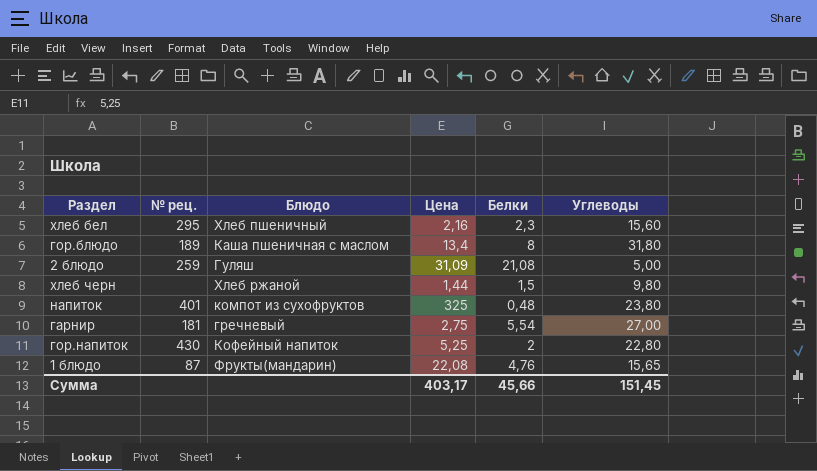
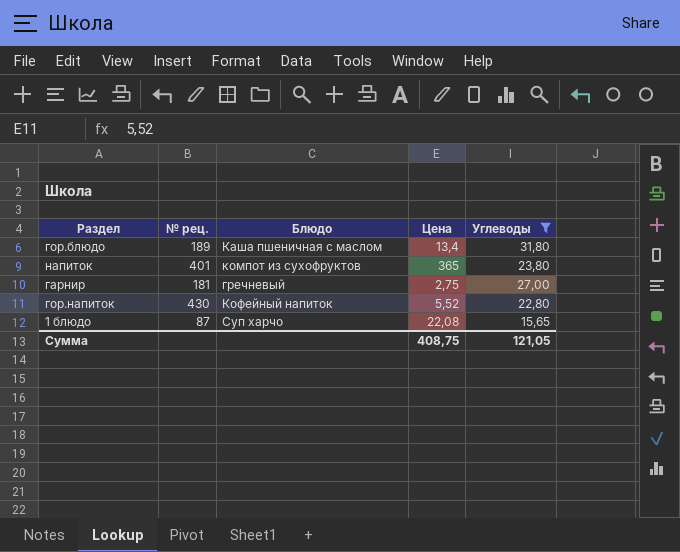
filter: none -> Углеводы >= 15,65
column Белки | position: 5 -> none
напиток | Цена: 325 -> 365
гор.напиток | Цена: 5,25 -> 5,52
1 блюдо | Блюдо: Фрукты(мандарин) -> Суп харчо
Сумма | Цена: 403,17 -> 408,75
Сумма | Углеводы: 151,45 -> 121,05

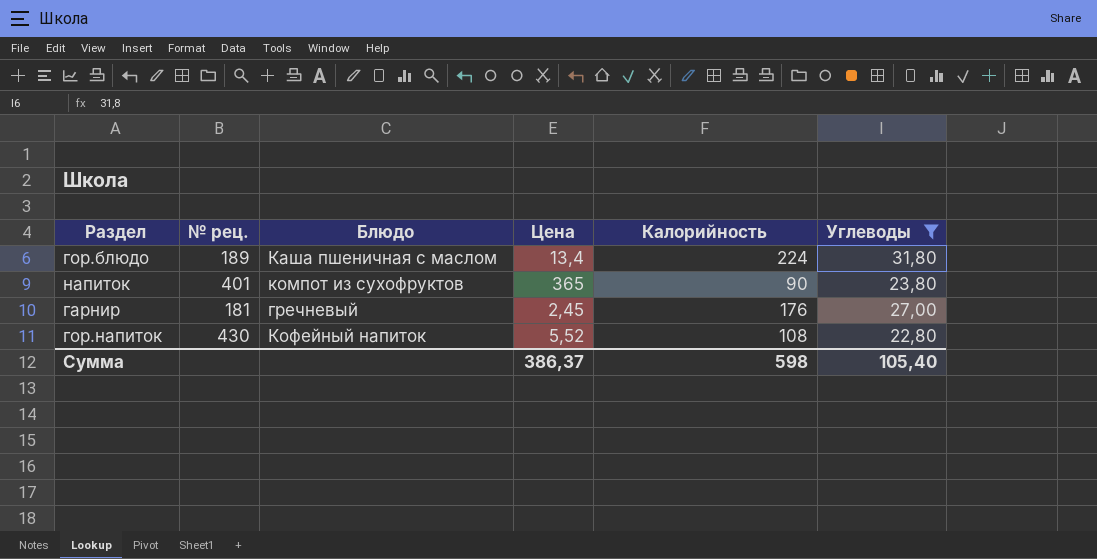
column Калорийность | position: none -> 5
row 1 блюдо: 87 | Суп харчо | 22,08 | 15,65 -> none
гарнир | Цена: 2,75 -> 2,45
Сумма | Цена: 408,75 -> 386,37
Сумма | Углеводы: 121,05 -> 105,40

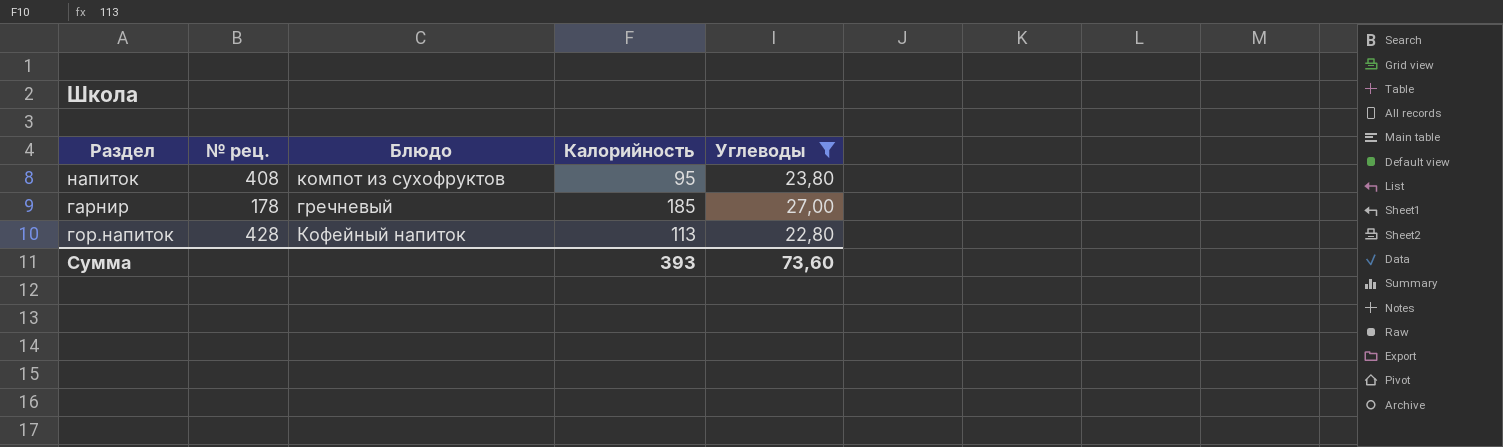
column Цена | position: 4 -> none
row гор.блюдо: 189 | Каша пшеничная с маслом | 13,4 | 224 | 31,80 -> none
напиток | № рец.: 401 -> 408
напиток | Калорийность: 90 -> 95
гарнир | № рец.: 181 -> 178
гарнир | Калорийность: 176 -> 185
гор.напиток | № рец.: 430 -> 428
гор.напиток | Калорийность: 108 -> 113
Сумма | Калорийность: 598 -> 393
Сумма | Углеводы: 105,40 -> 73,60

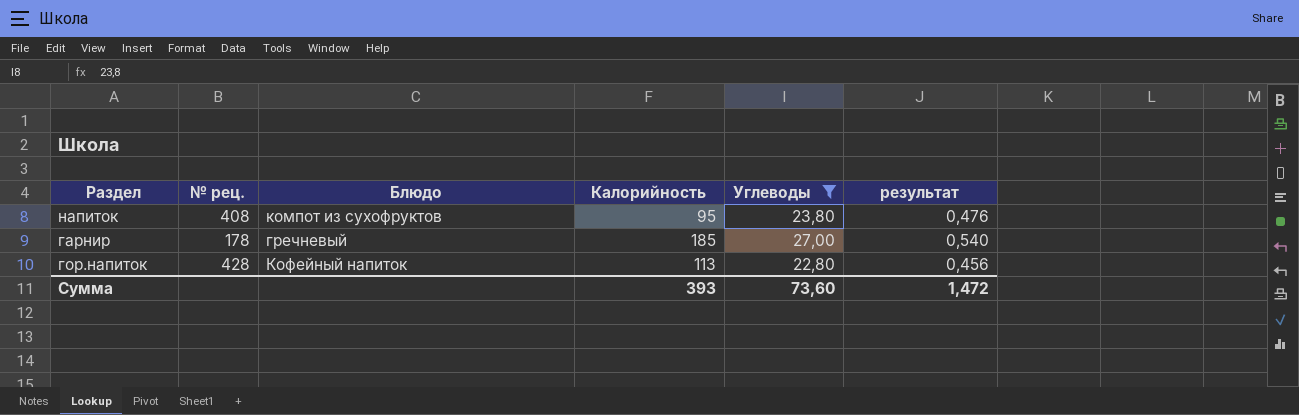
column результат | formula: none -> [Углеводы] * 0,02

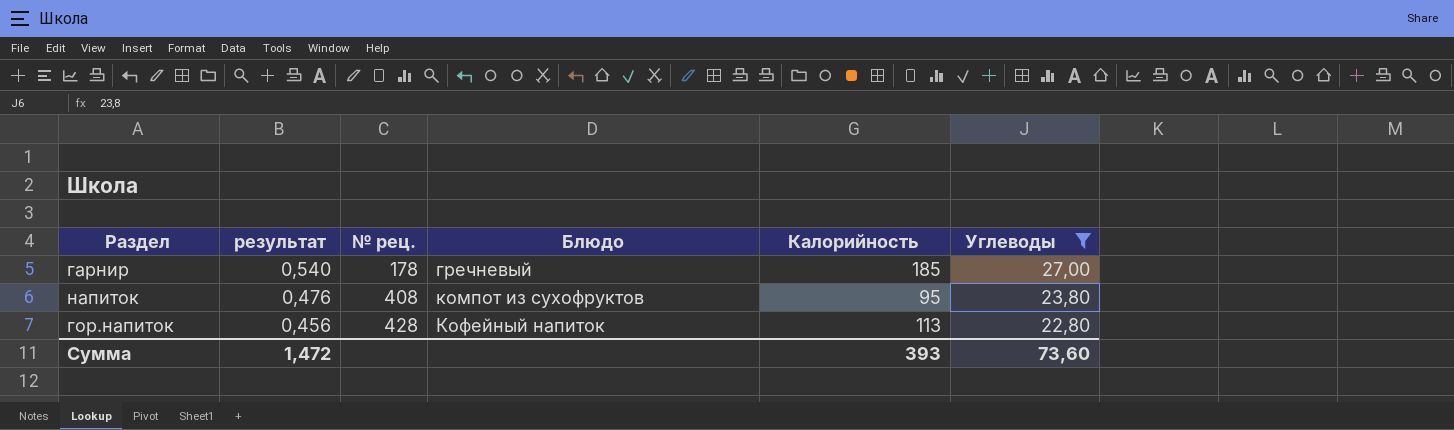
row order: none -> результат descending
column результат | position: 6 -> 2

